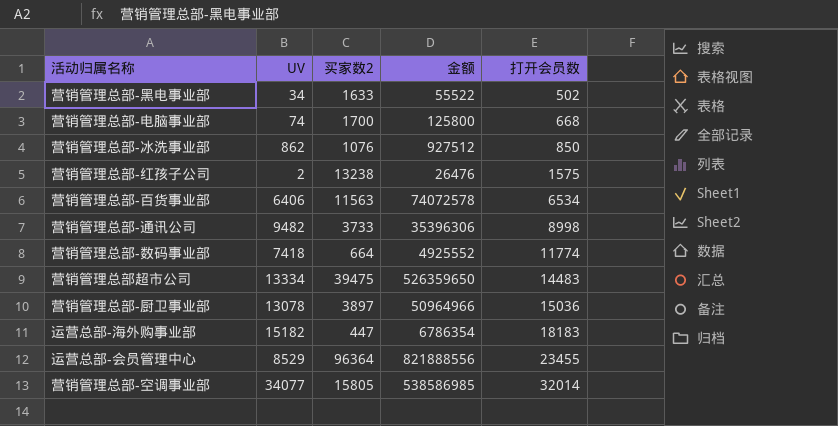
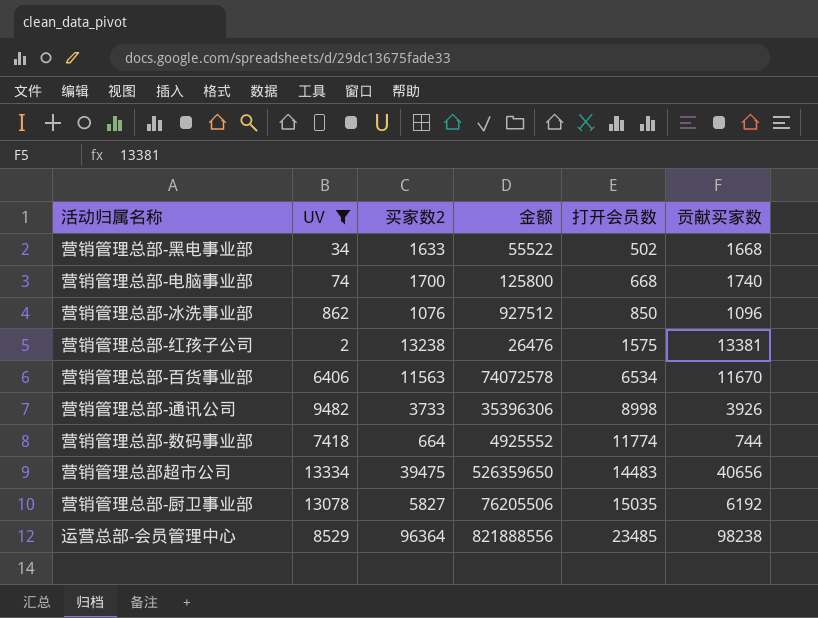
filter: none -> UV <= 13334
column 贡献买家数 | position: none -> 6
营销管理总部-厨卫事业部 | 买家数2: 3897 -> 5827
营销管理总部-厨卫事业部 | 金额: 50964966 -> 76205506
营销管理总部-厨卫事业部 | 打开会员数: 15036 -> 15035
运营总部-会员管理中心 | 打开会员数: 23455 -> 23485

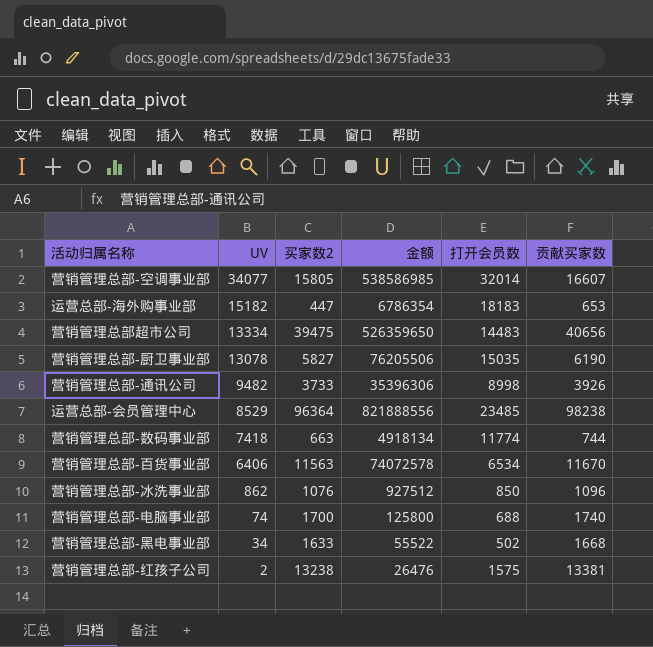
filter: UV <= 13334 -> none
row order: 打开会员数 ascending -> UV descending
营销管理总部-厨卫事业部 | 贡献买家数: 6192 -> 6190
营销管理总部-数码事业部 | 买家数2: 664 -> 663
营销管理总部-数码事业部 | 金额: 4925552 -> 4918134
营销管理总部-电脑事业部 | 打开会员数: 668 -> 688

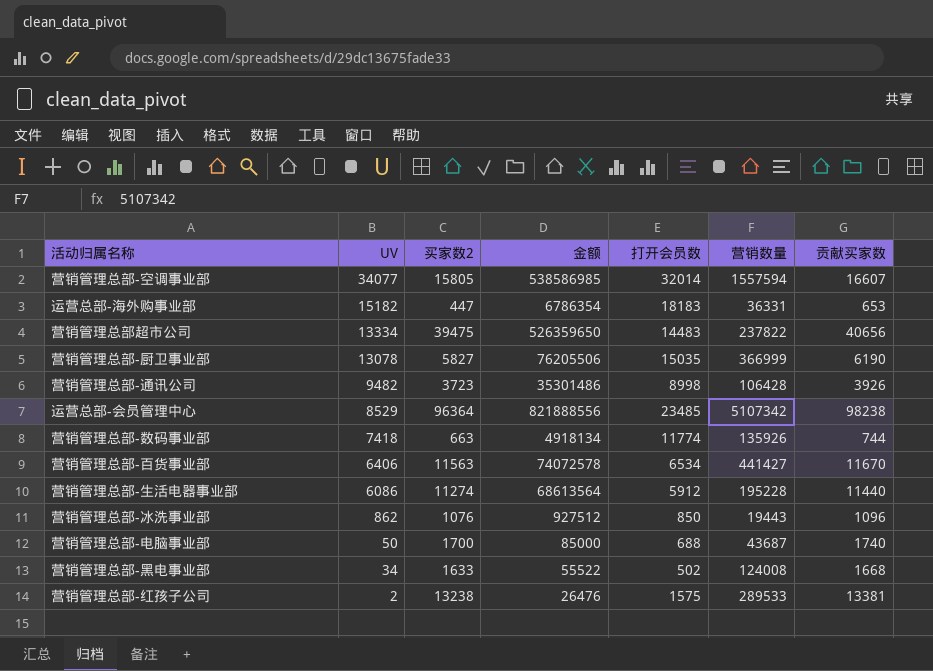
column 营销数量 | position: none -> 6
营销管理总部-通讯公司 | 买家数2: 3733 -> 3723
营销管理总部-通讯公司 | 金额: 35396306 -> 35301486
row 营销管理总部-生活电器事业部: none -> 6086 | 11274 | 68613564 | 5912 | 195228 | 11440
营销管理总部-电脑事业部 | UV: 74 -> 50
营销管理总部-电脑事业部 | 金额: 125800 -> 85000

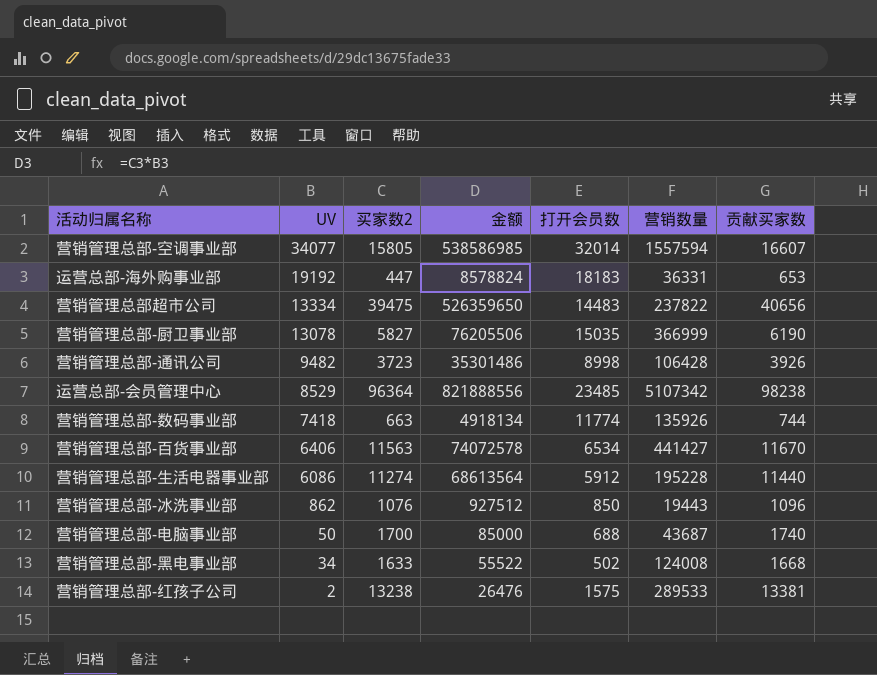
运营总部-海外购事业部 | UV: 15182 -> 19192
运营总部-海外购事业部 | 金额: 6786354 -> 8578824

